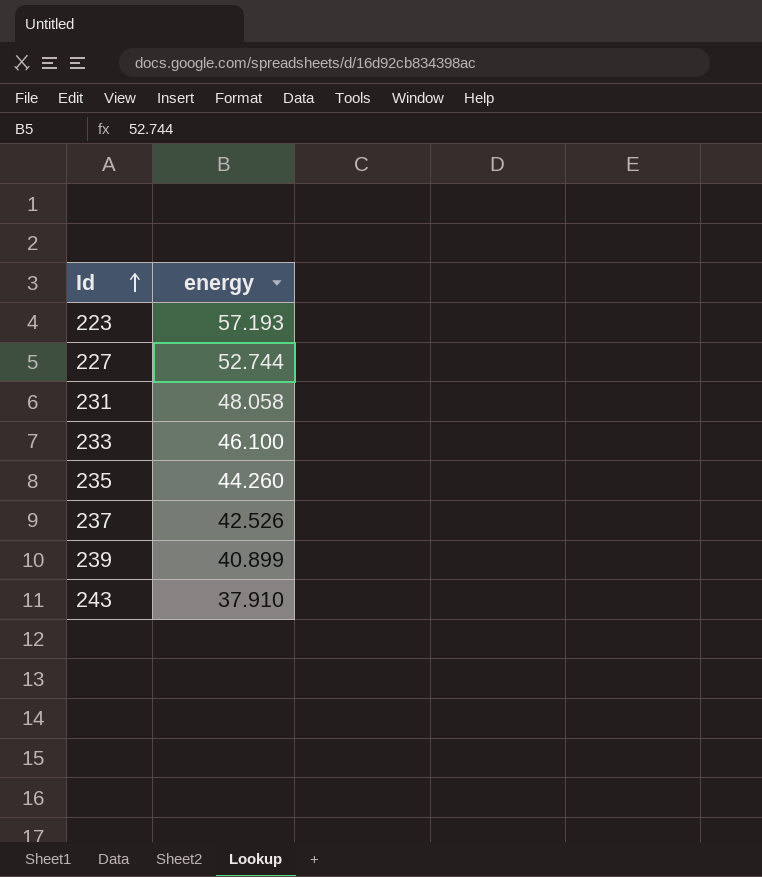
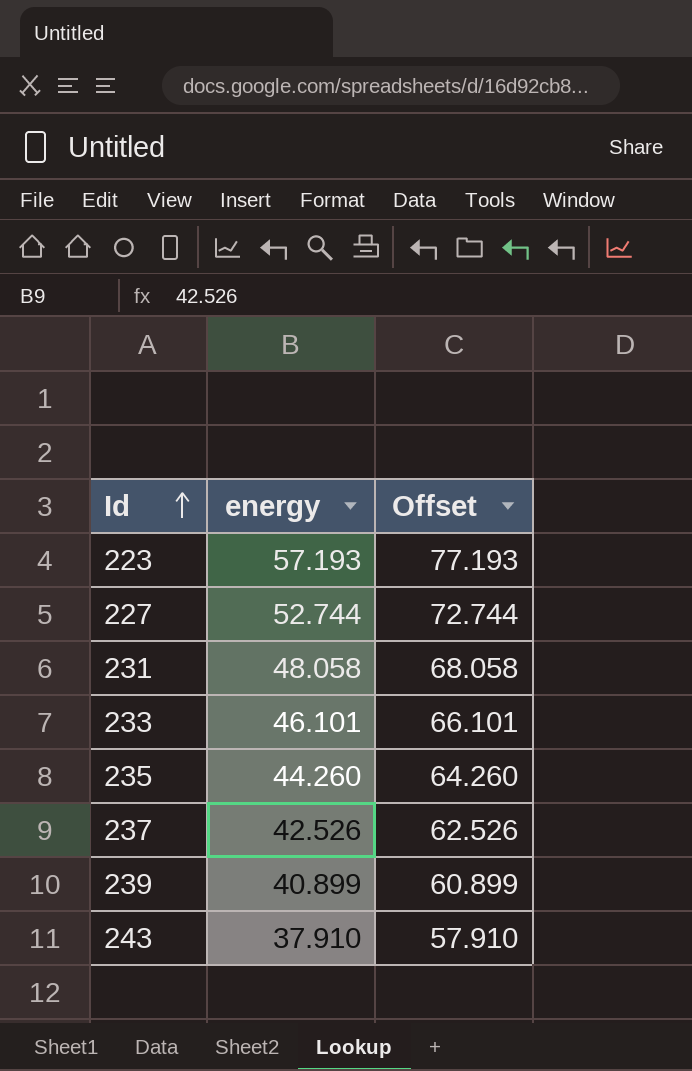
column Offset | formula: none -> [energy] + 20
233 | energy: 46.100 -> 46.101

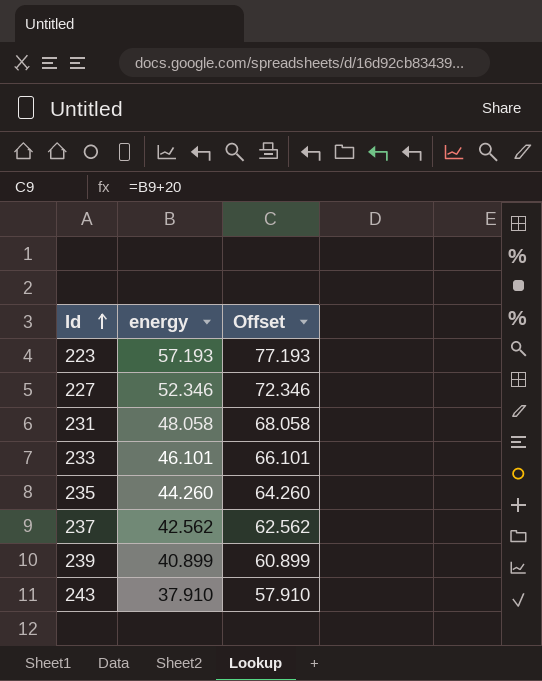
227 | energy: 52.744 -> 52.346
227 | Offset: 72.744 -> 72.346
237 | energy: 42.526 -> 42.562
237 | Offset: 62.526 -> 62.562

